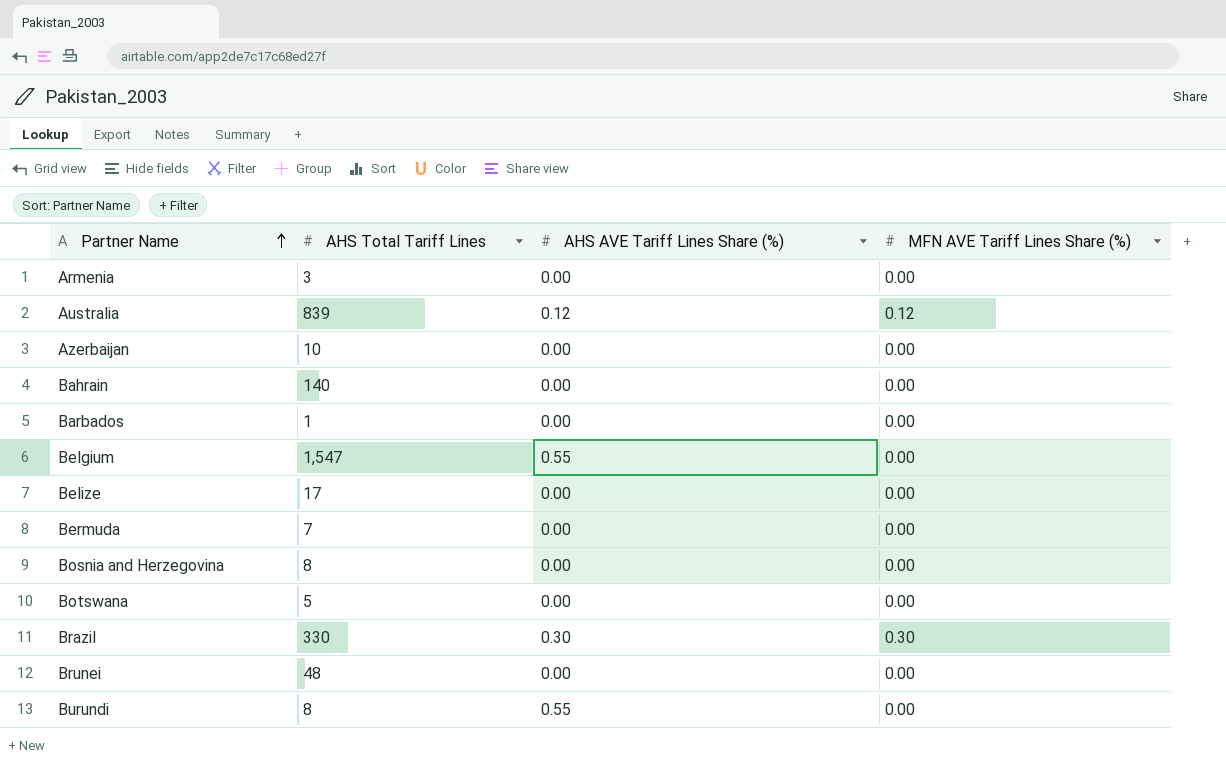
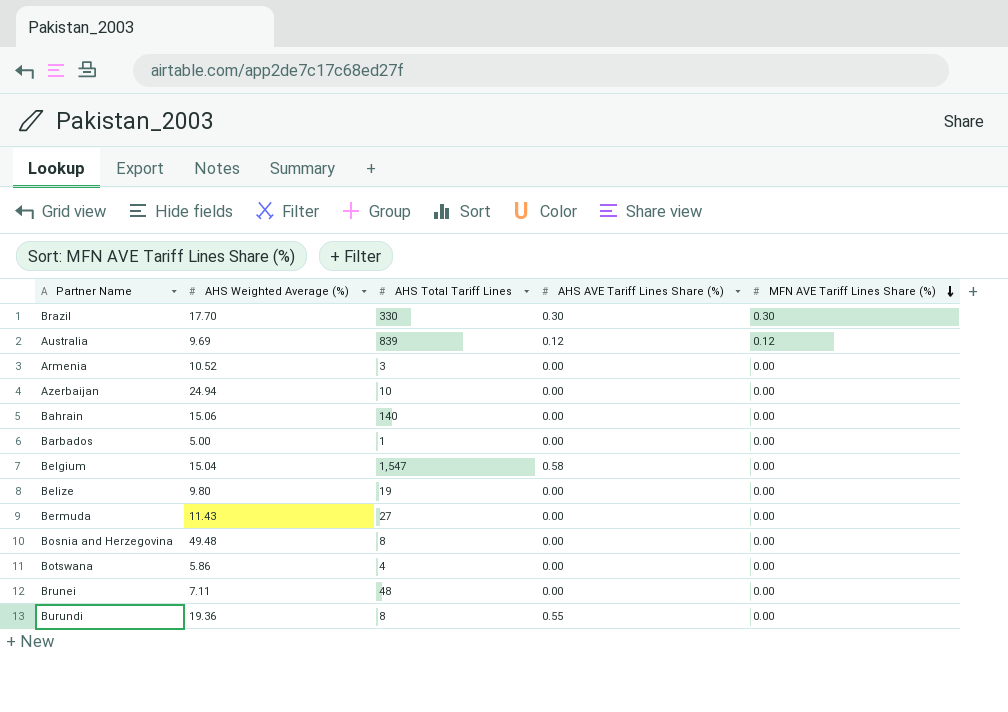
row order: Partner Name ascending -> MFN AVE Tariff Lines Share (%) descending
column AHS Weighted Average (%) | position: none -> 2
Belgium | AHS AVE Tariff Lines Share (%): 0.55 -> 0.58
Belize | AHS Total Tariff Lines: 17 -> 19
Bermuda | AHS Total Tariff Lines: 7 -> 27
Botswana | AHS Total Tariff Lines: 5 -> 4

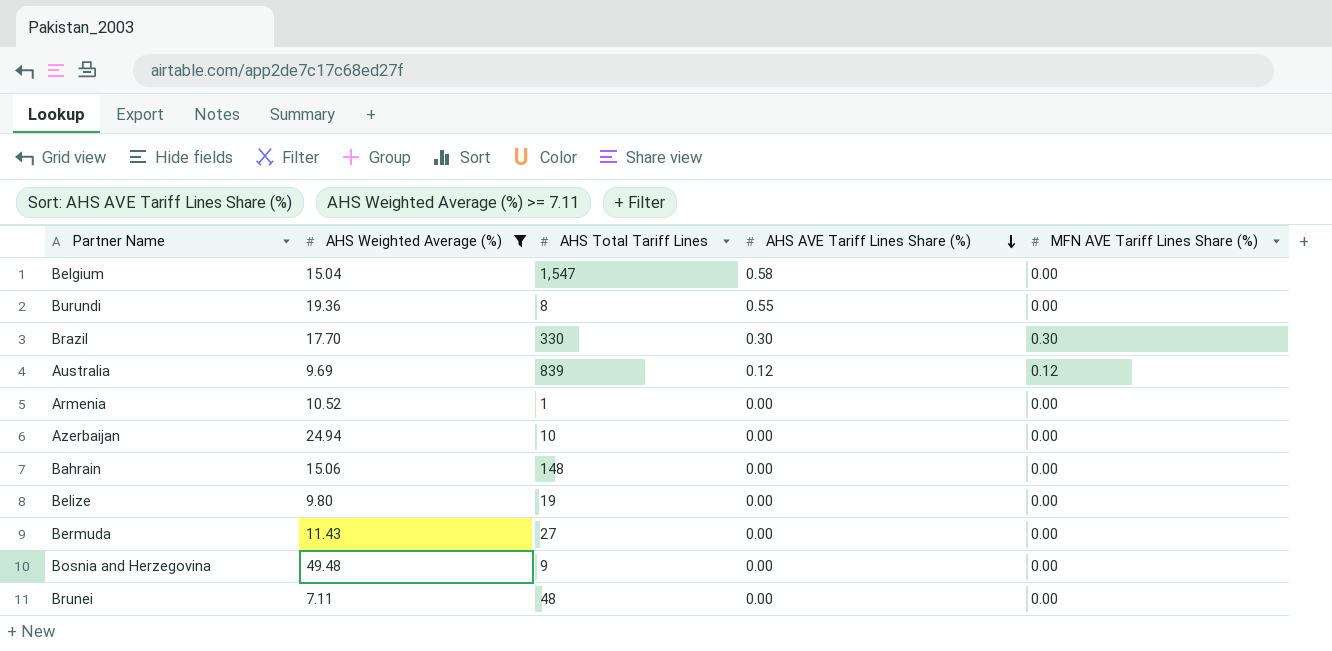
filter: none -> AHS Weighted Average (%) >= 7.11
row order: MFN AVE Tariff Lines Share (%) descending -> AHS AVE Tariff Lines Share (%) descending
Armenia | AHS Total Tariff Lines: 3 -> 1
Bahrain | AHS Total Tariff Lines: 140 -> 148
Bosnia and Herzegovina | AHS Total Tariff Lines: 8 -> 9

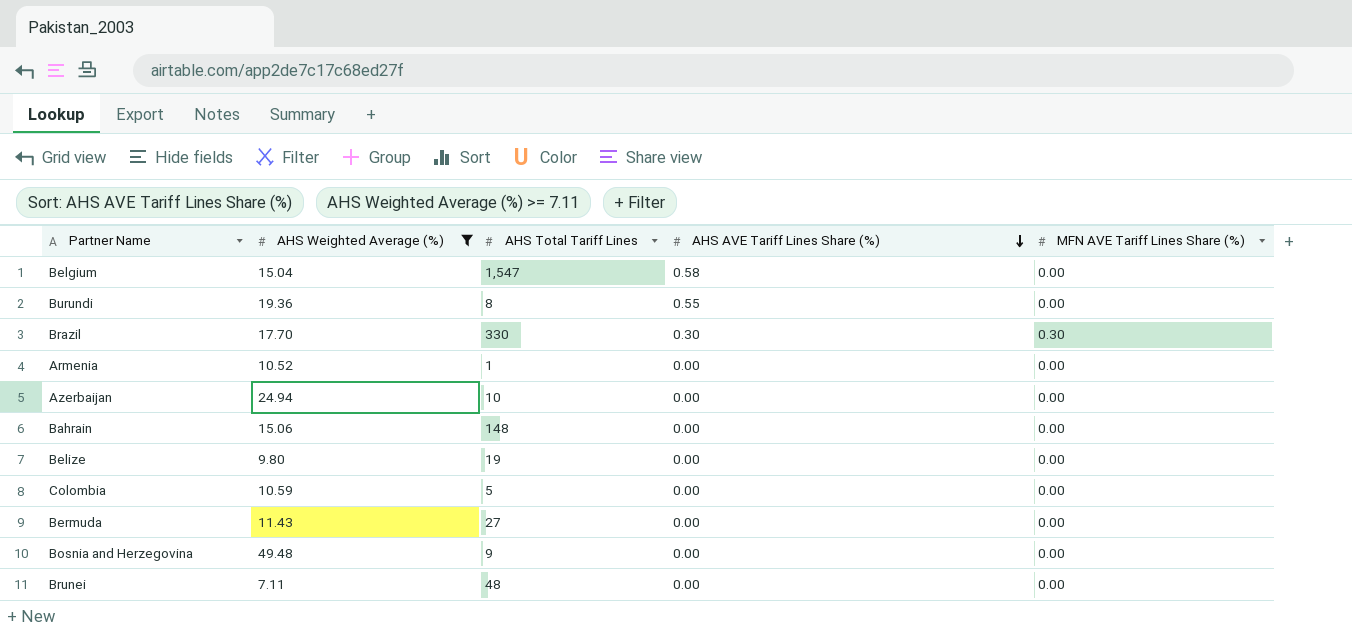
row Australia: 9.69 | 839 | 0.12 | 0.12 -> none
row Colombia: none -> 10.59 | 5 | 0.00 | 0.00

